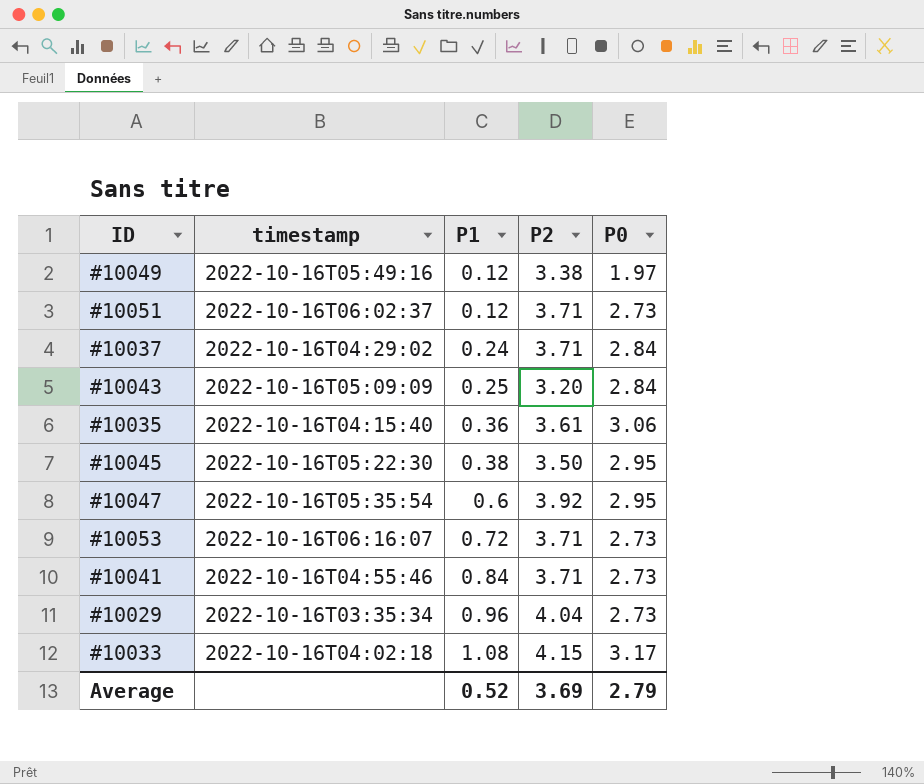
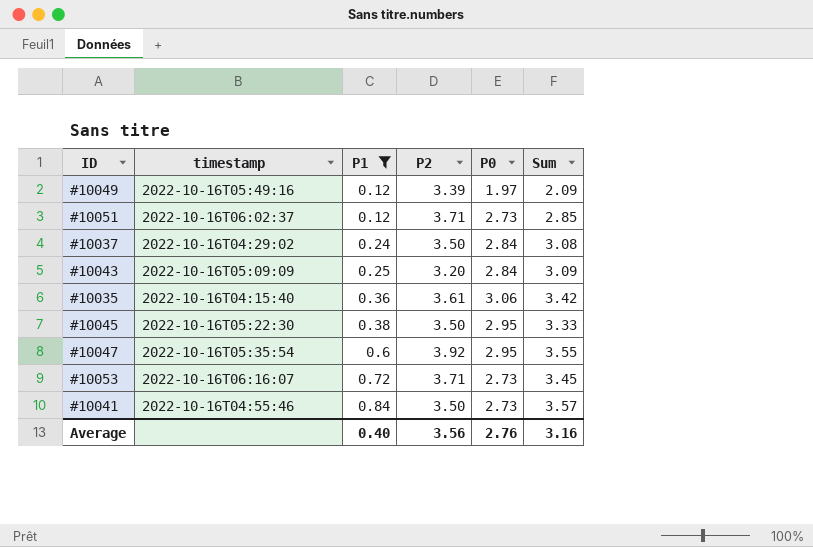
filter: none -> P1 <= 0.84
column Sum | formula: none -> [P1] + [P0]
#10049 | P2: 3.38 -> 3.39
#10037 | P2: 3.71 -> 3.50
#10041 | P2: 3.71 -> 3.50
Average | P1: 0.52 -> 0.40
Average | P2: 3.69 -> 3.56
Average | P0: 2.79 -> 2.76

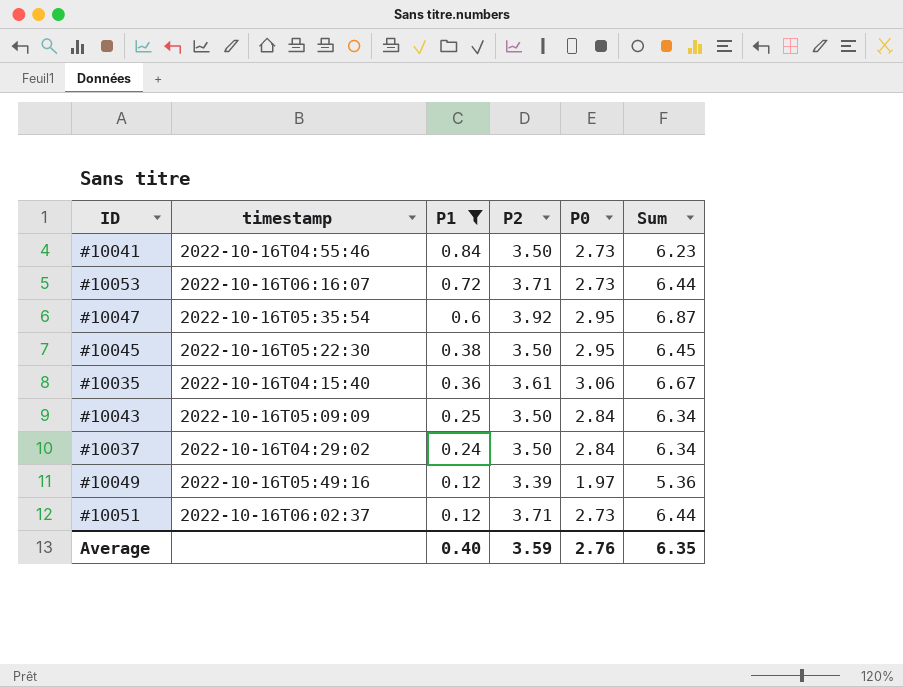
row order: P1 ascending -> P1 descending
column Sum | formula: [P1] + [P0] -> [P2] + [P0]
#10043 | P2: 3.20 -> 3.50
Average | P2: 3.56 -> 3.59
Average | Sum: 3.16 -> 6.35

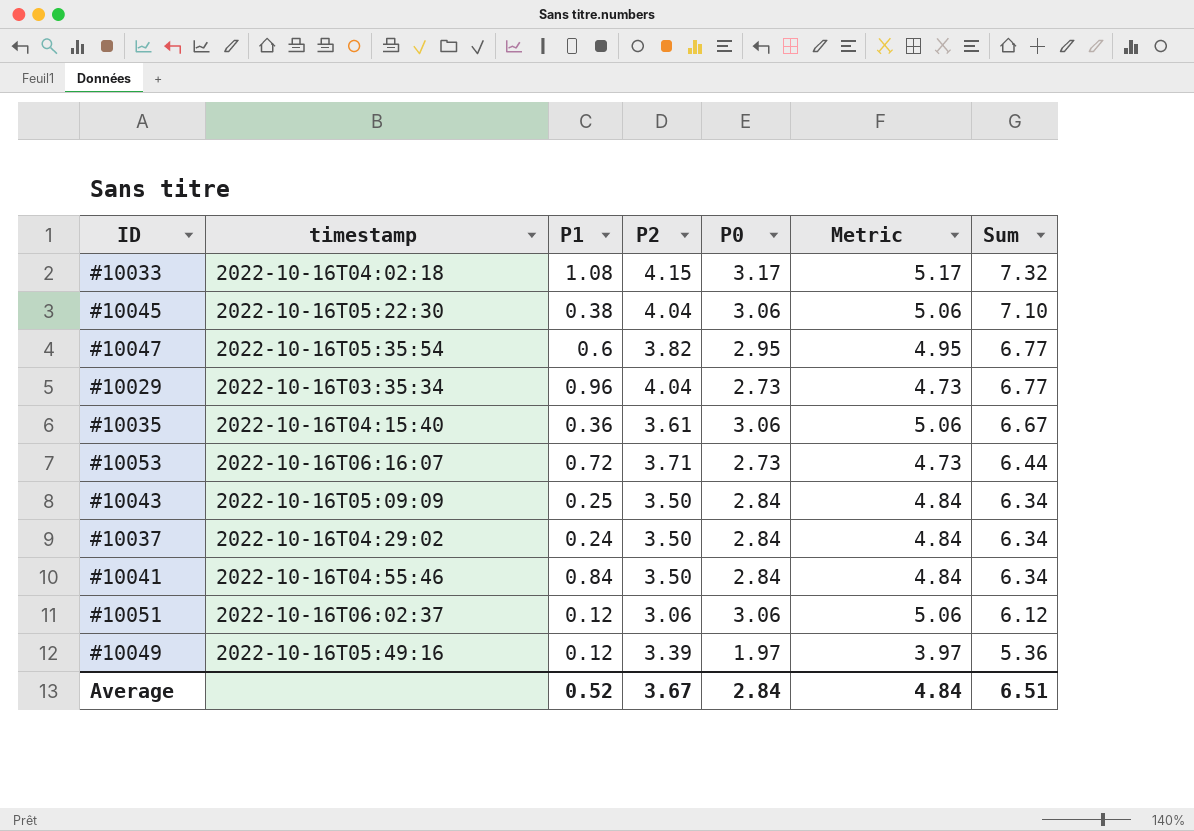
filter: P1 <= 0.84 -> none
row order: P1 descending -> Sum descending
column Metric | formula: none -> [P0] + 2
#10045 | P2: 3.50 -> 4.04
#10045 | P0: 2.95 -> 3.06
#10045 | Sum: 6.45 -> 7.10
#10047 | P2: 3.92 -> 3.82
#10047 | Sum: 6.87 -> 6.77
#10041 | P0: 2.73 -> 2.84
#10041 | Sum: 6.23 -> 6.34
#10051 | P2: 3.71 -> 3.06
#10051 | P0: 2.73 -> 3.06
#10051 | Sum: 6.44 -> 6.12
Average | P1: 0.40 -> 0.52
Average | P2: 3.59 -> 3.67
Average | P0: 2.76 -> 2.84
Average | Sum: 6.35 -> 6.51

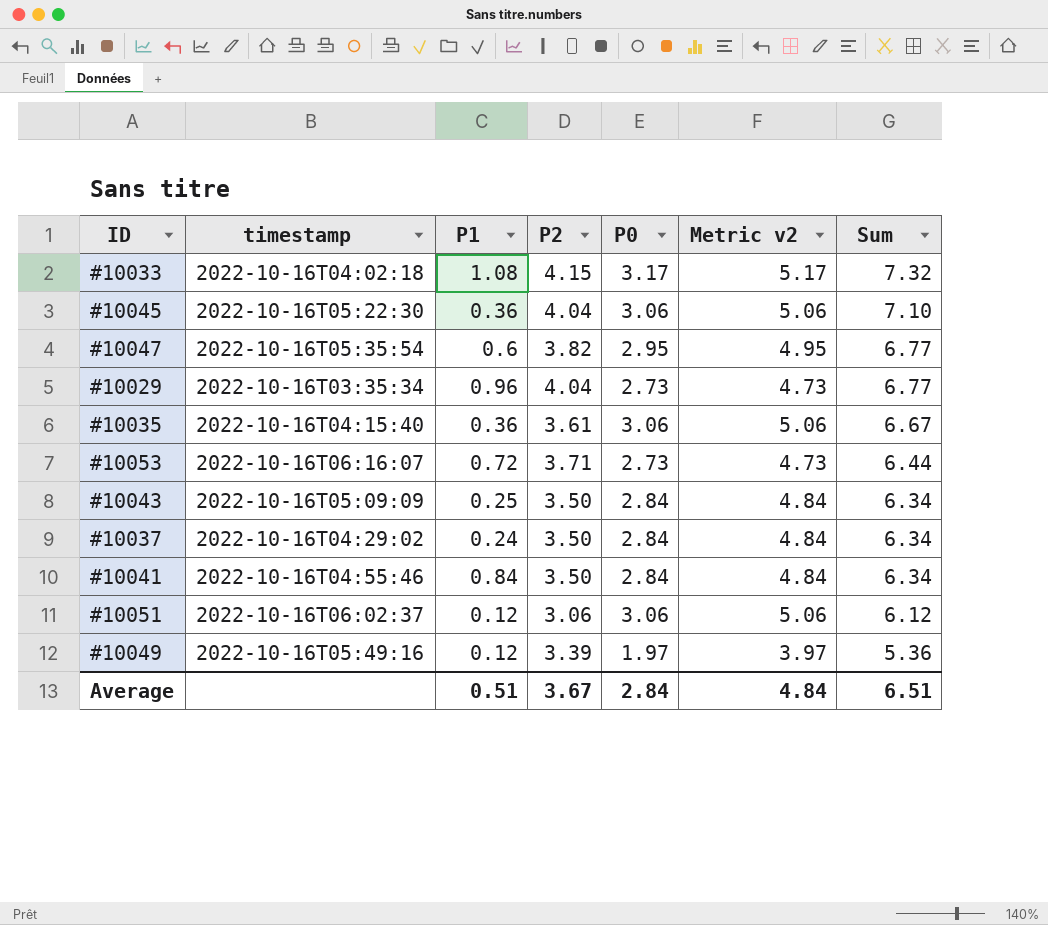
column name: Metric -> Metric v2
#10045 | P1: 0.38 -> 0.36
Average | P1: 0.52 -> 0.51

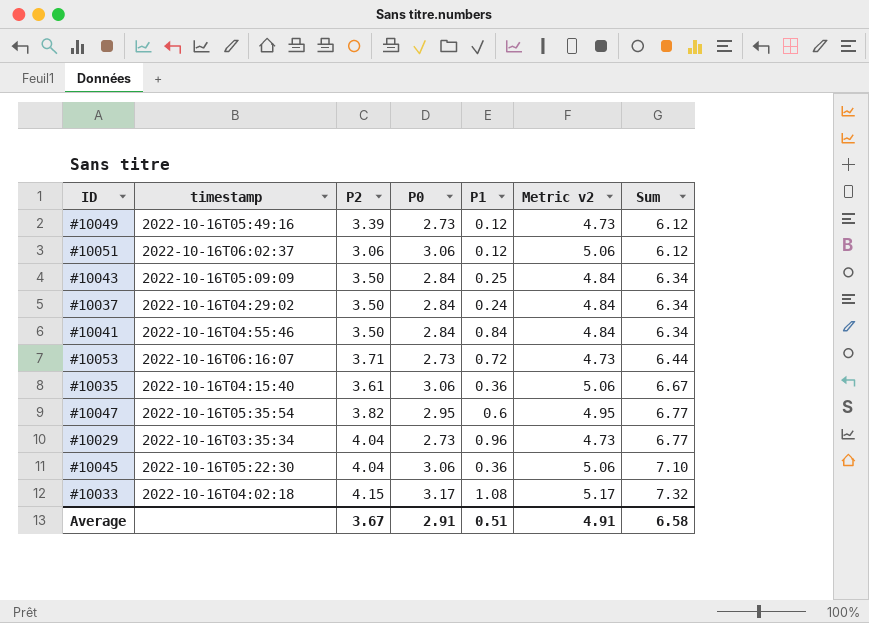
row order: Sum descending -> Sum ascending
column P1 | position: 3 -> 5
#10049 | P0: 1.97 -> 2.73
#10049 | Metric v2: 3.97 -> 4.73
#10049 | Sum: 5.36 -> 6.12
Average | P0: 2.84 -> 2.91
Average | Metric v2: 4.84 -> 4.91
Average | Sum: 6.51 -> 6.58

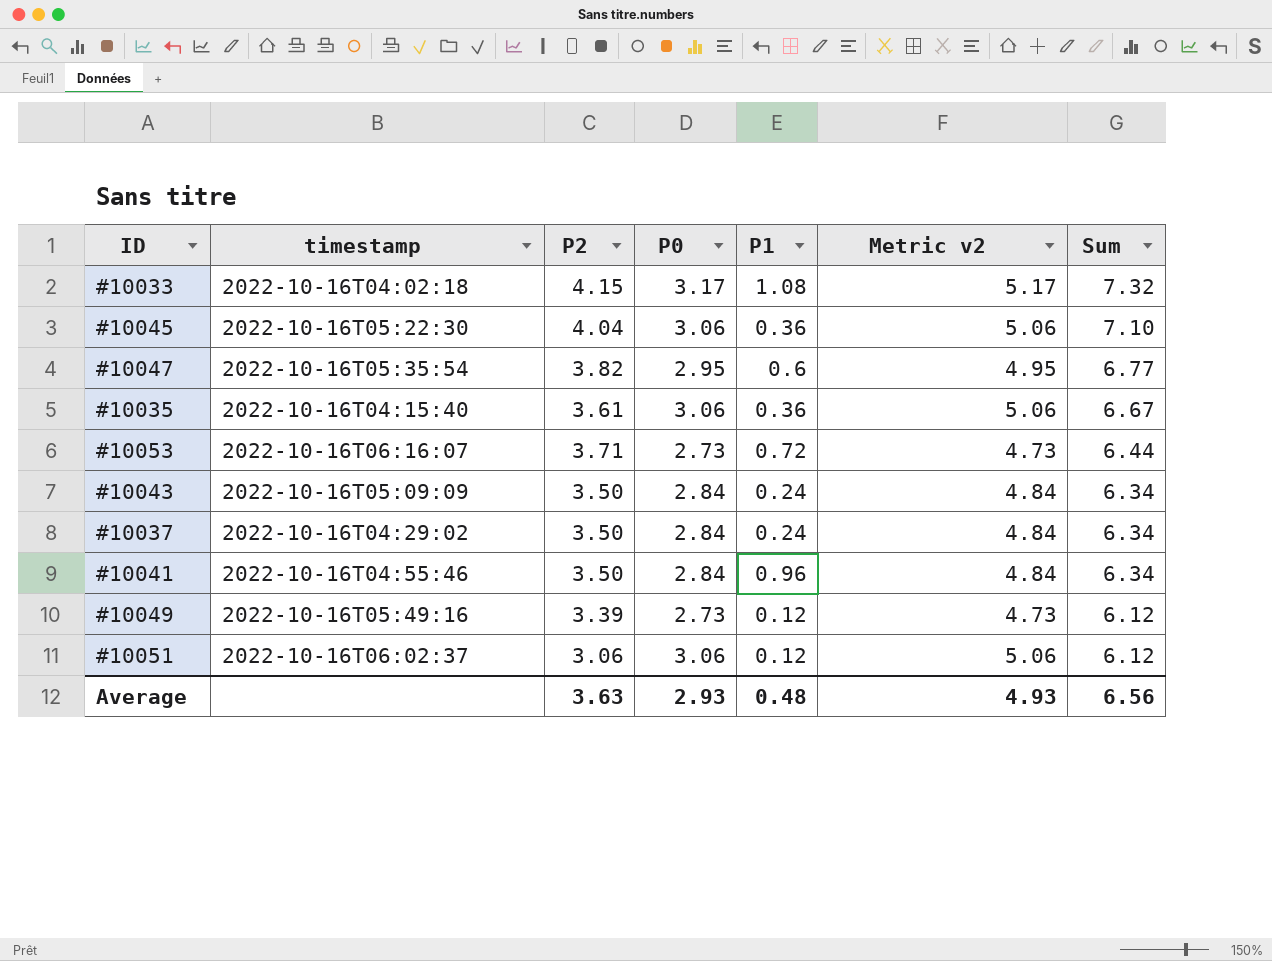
row order: Sum ascending -> Sum descending
row #10029: 2022-10-16T03:35:34 | 4.04 | 2.73 | 0.96 | 4.73 | 6.77 -> none
#10043 | P1: 0.25 -> 0.24
#10041 | P1: 0.84 -> 0.96
Average | P2: 3.67 -> 3.63
Average | P0: 2.91 -> 2.93
Average | P1: 0.51 -> 0.48
Average | Metric v2: 4.91 -> 4.93
Average | Sum: 6.58 -> 6.56

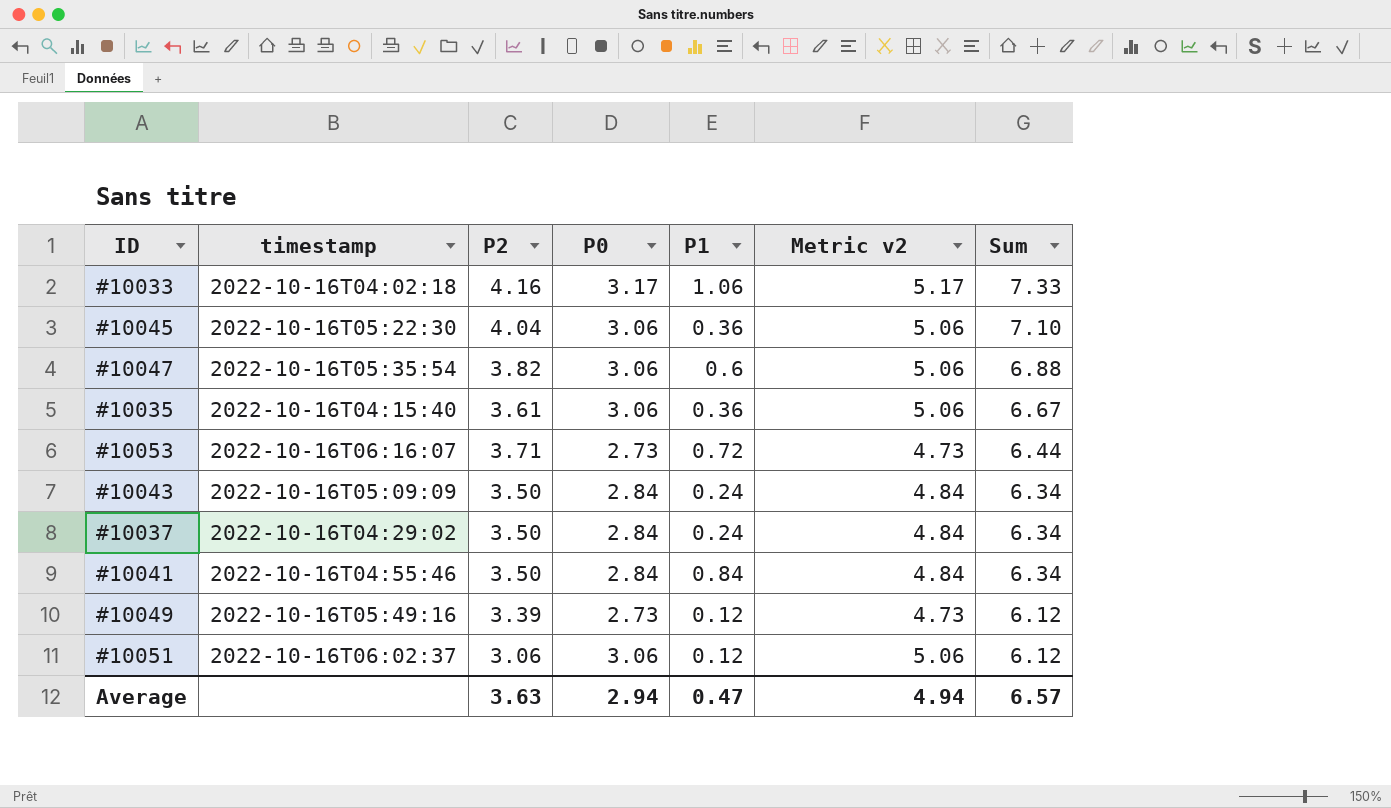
#10033 | P2: 4.15 -> 4.16
#10033 | P1: 1.08 -> 1.06
#10033 | Sum: 7.32 -> 7.33
#10047 | P0: 2.95 -> 3.06
#10047 | Metric v2: 4.95 -> 5.06
#10047 | Sum: 6.77 -> 6.88
#10041 | P1: 0.96 -> 0.84
Average | P0: 2.93 -> 2.94
Average | P1: 0.48 -> 0.47
Average | Metric v2: 4.93 -> 4.94
Average | Sum: 6.56 -> 6.57

